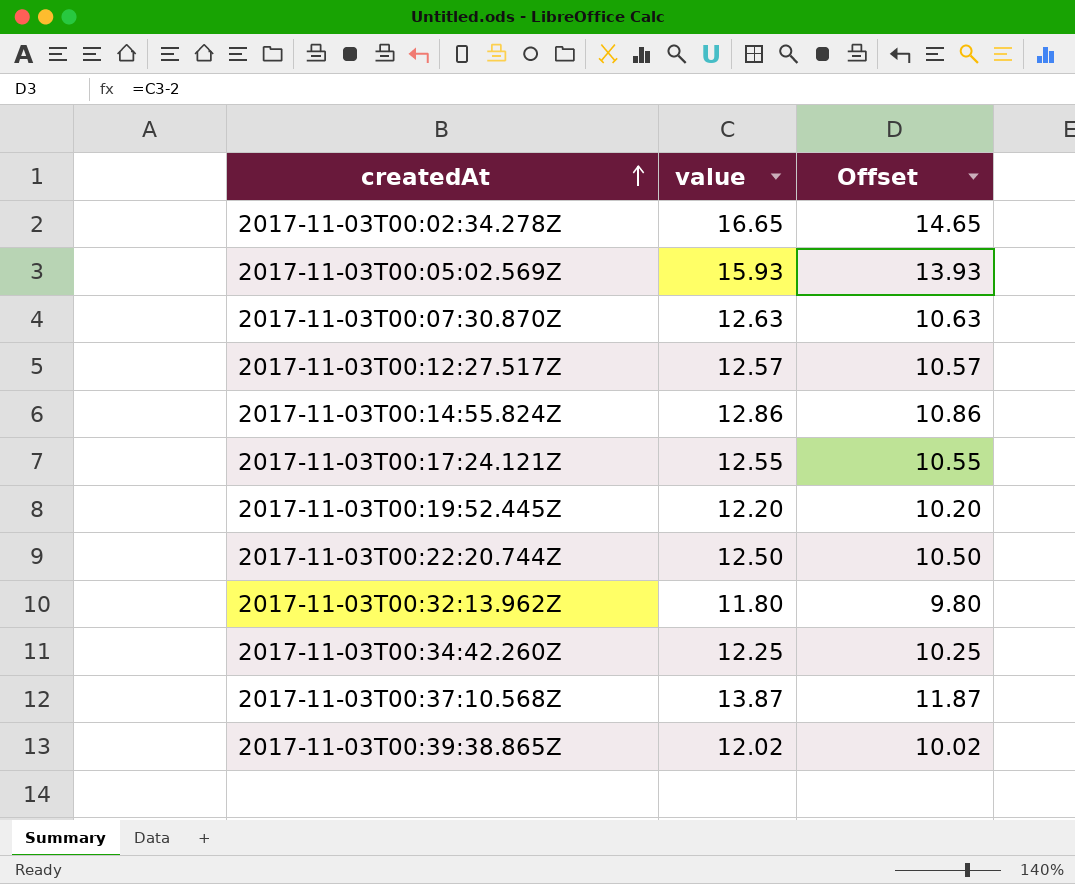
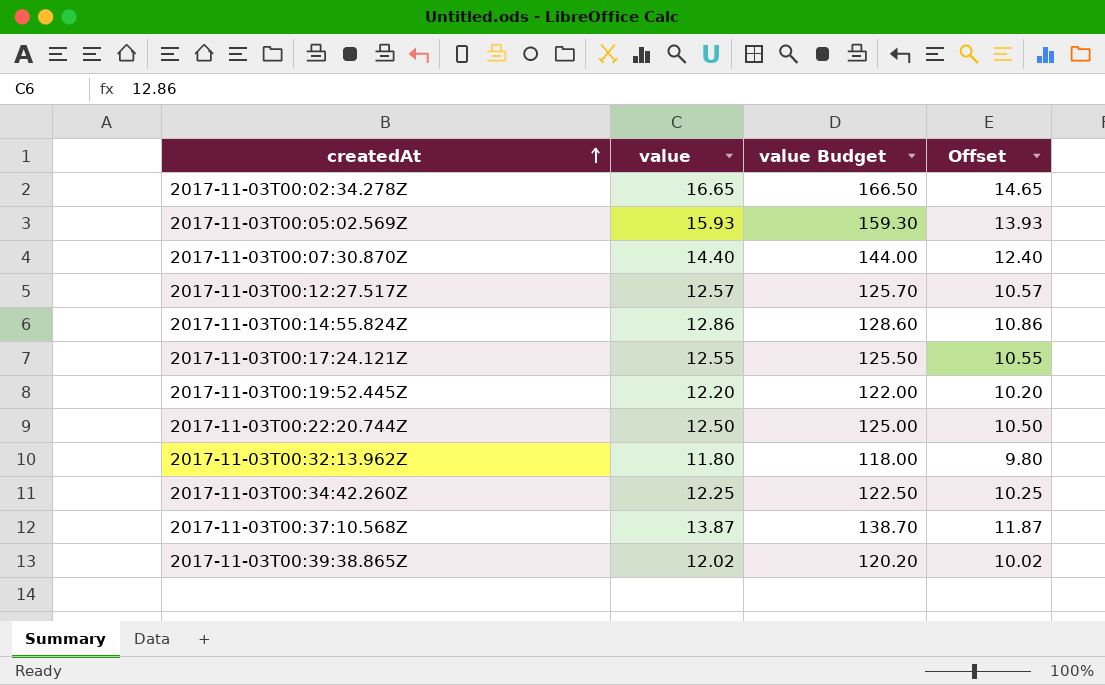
column value Budget | formula: none -> [value] * 10
2017-11-03T00:07:30.870Z | value: 12.63 -> 14.40
2017-11-03T00:07:30.870Z | Offset: 10.63 -> 12.40

